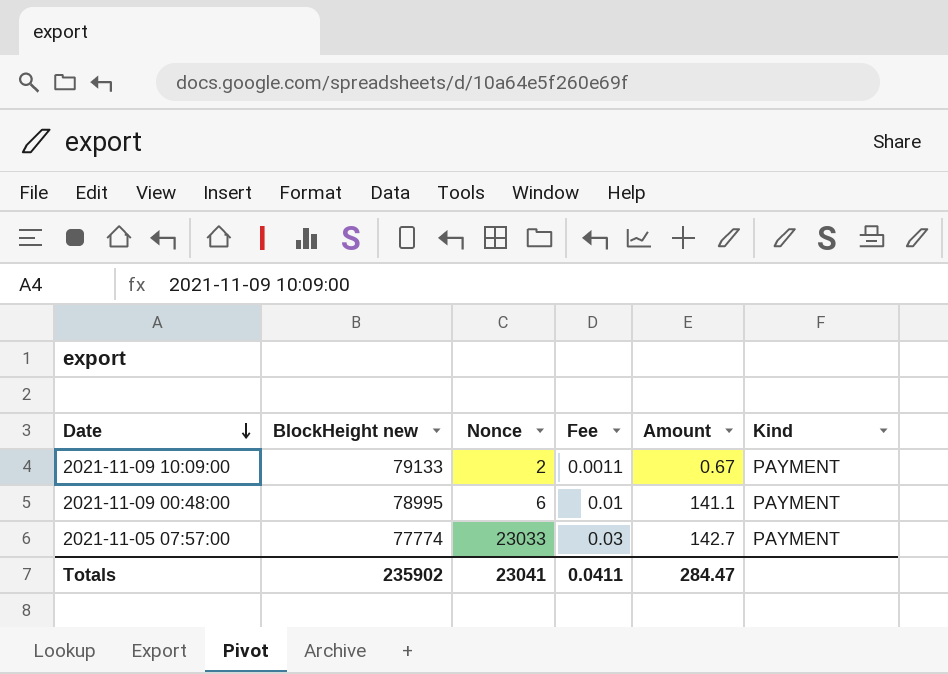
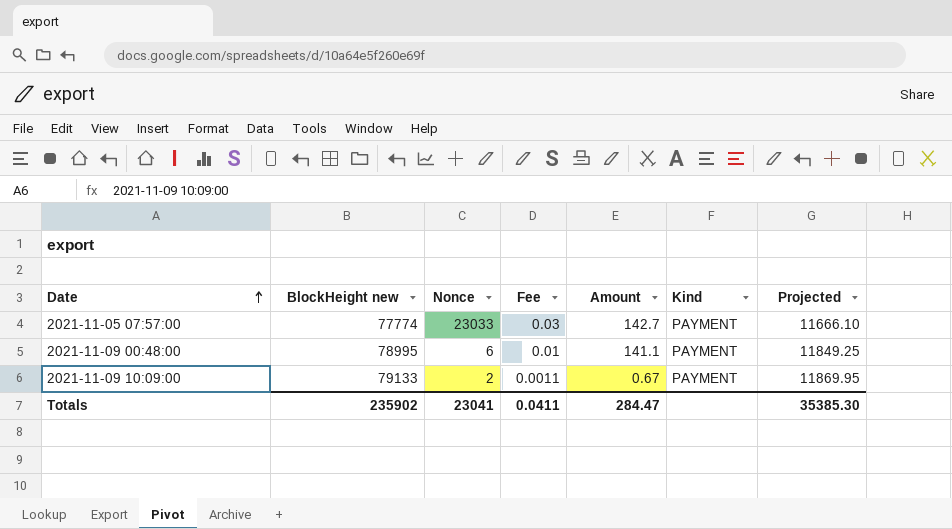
row order: Date descending -> Date ascending
column Projected | formula: none -> [BlockHeight new] * 0.15

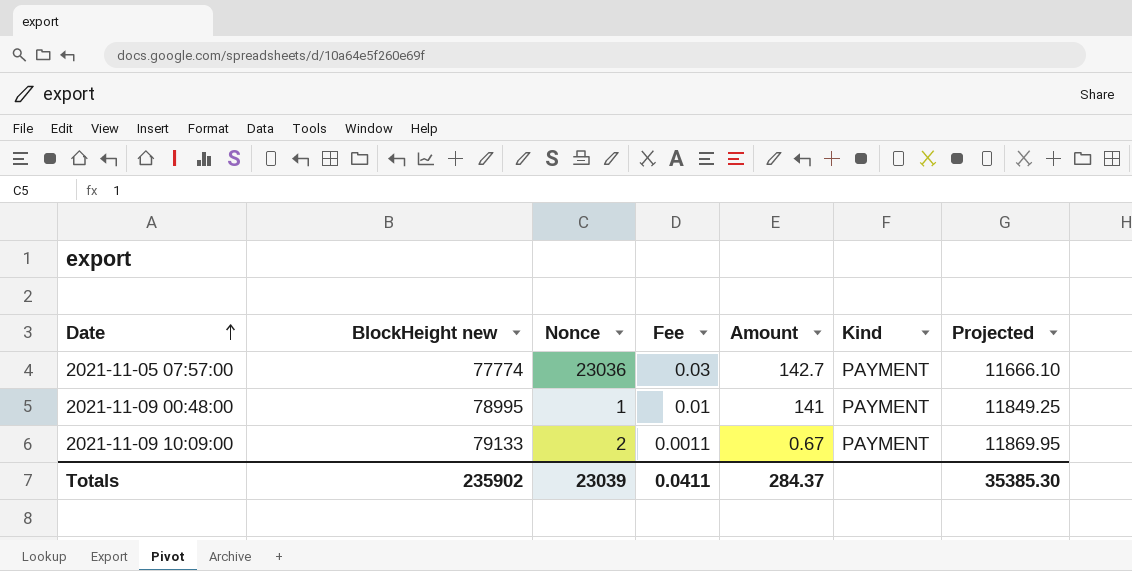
2021-11-05 07:57:00 | Nonce: 23033 -> 23036
2021-11-09 00:48:00 | Nonce: 6 -> 1
2021-11-09 00:48:00 | Amount: 141.1 -> 141
Totals | Nonce: 23041 -> 23039
Totals | Amount: 284.47 -> 284.37

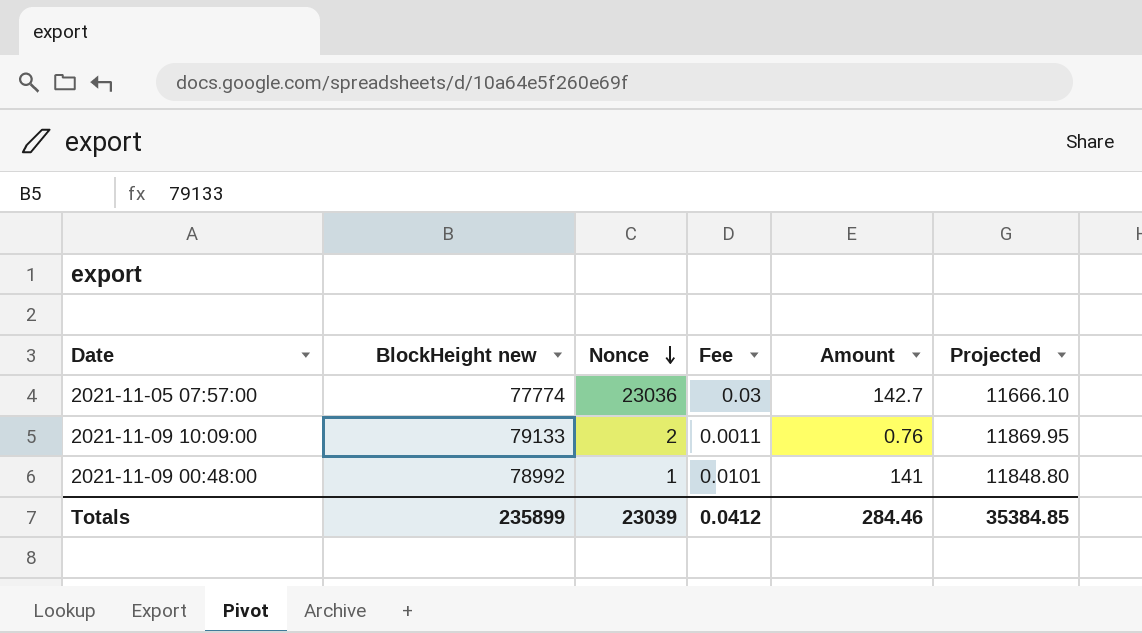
row order: Date ascending -> Nonce descending
column Kind | position: 6 -> none
2021-11-09 10:09:00 | Amount: 0.67 -> 0.76
2021-11-09 00:48:00 | BlockHeight new: 78995 -> 78992
2021-11-09 00:48:00 | Fee: 0.01 -> 0.0101
2021-11-09 00:48:00 | Projected: 11849.25 -> 11848.80
Totals | BlockHeight new: 235902 -> 235899
Totals | Fee: 0.0411 -> 0.0412
Totals | Amount: 284.37 -> 284.46
Totals | Projected: 35385.30 -> 35384.85

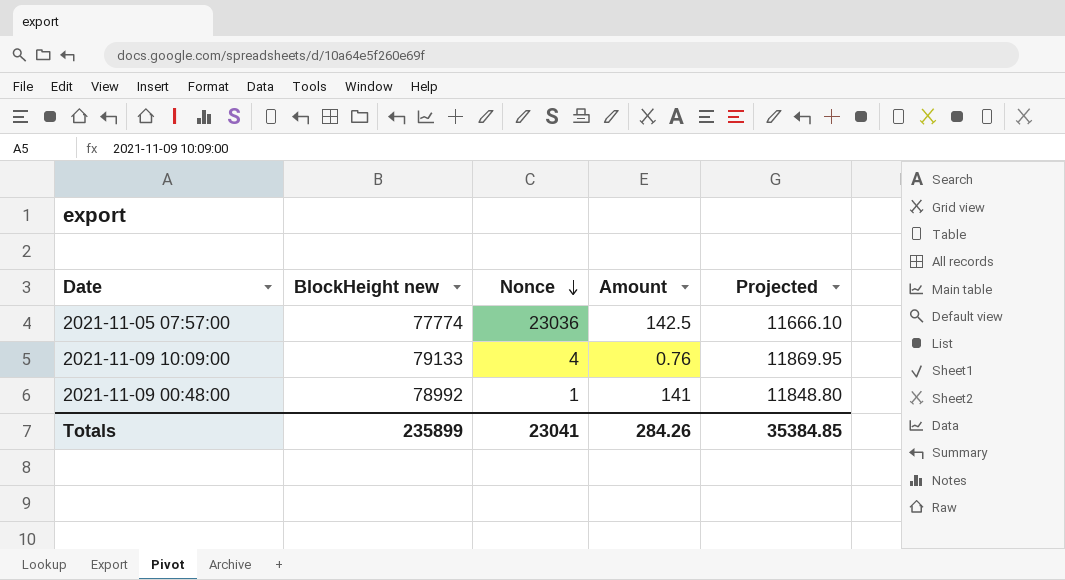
column Fee | position: 4 -> none
2021-11-05 07:57:00 | Amount: 142.7 -> 142.5
2021-11-09 10:09:00 | Nonce: 2 -> 4
Totals | Nonce: 23039 -> 23041
Totals | Amount: 284.46 -> 284.26

